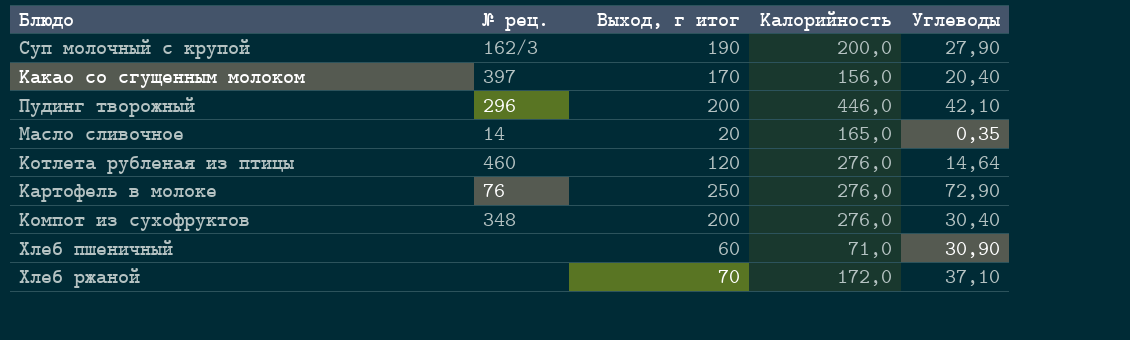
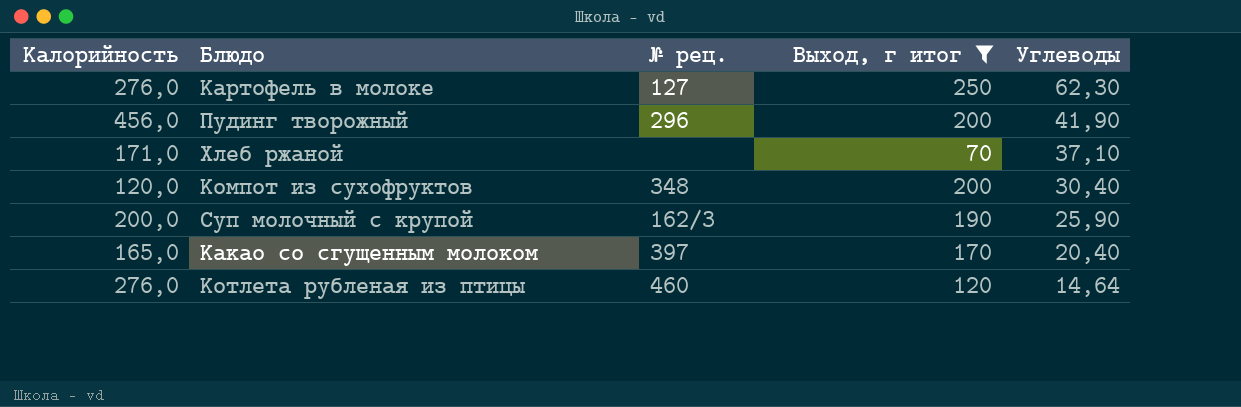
filter: none -> Выход, г итог >= 70
row order: none -> Углеводы descending
column Калорийность | position: 4 -> 1
Картофель в молоке | № рец.: 76 -> 127
Картофель в молоке | Углеводы: 72,90 -> 62,30
Пудинг творожный | Калорийность: 446,0 -> 456,0
Пудинг творожный | Углеводы: 42,10 -> 41,90
Хлеб ржаной | Калорийность: 172,0 -> 171,0
Компот из сухофруктов | Калорийность: 276,0 -> 120,0
Суп молочный с крупой | Углеводы: 27,90 -> 25,90
Какао со сгущенным молоком | Калорийность: 156,0 -> 165,0

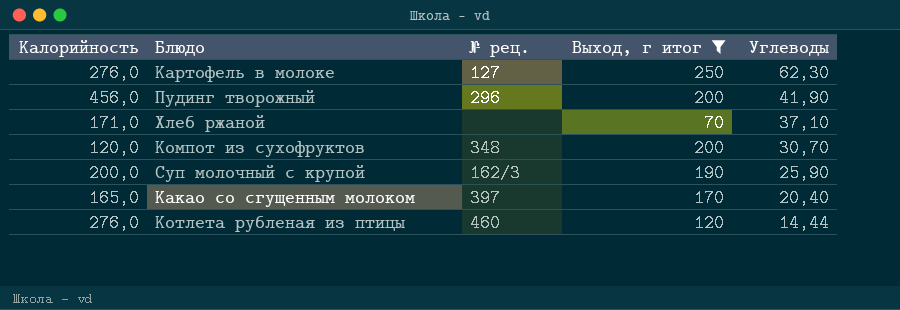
Компот из сухофруктов | Углеводы: 30,40 -> 30,70
Котлета рубленая из птицы | Углеводы: 14,64 -> 14,44

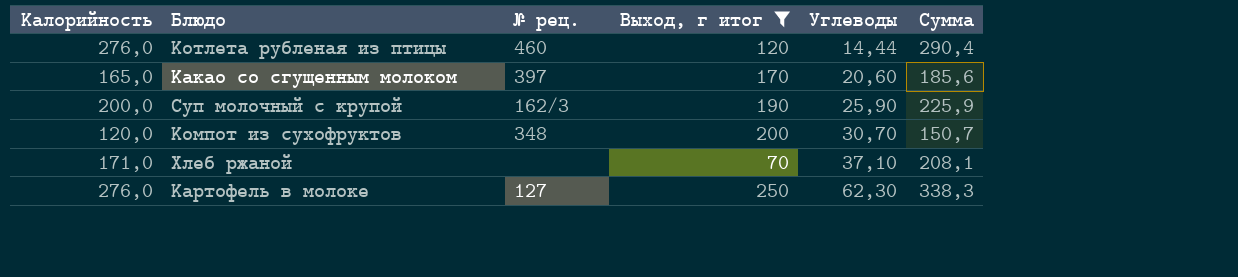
row order: Углеводы descending -> Углеводы ascending
column Сумма | formula: none -> [Калорийность] + [Углеводы]
row Пудинг творожный: 456,0 | 296 | 200 | 41,90 -> none
Какао со сгущенным молоком | Углеводы: 20,40 -> 20,60

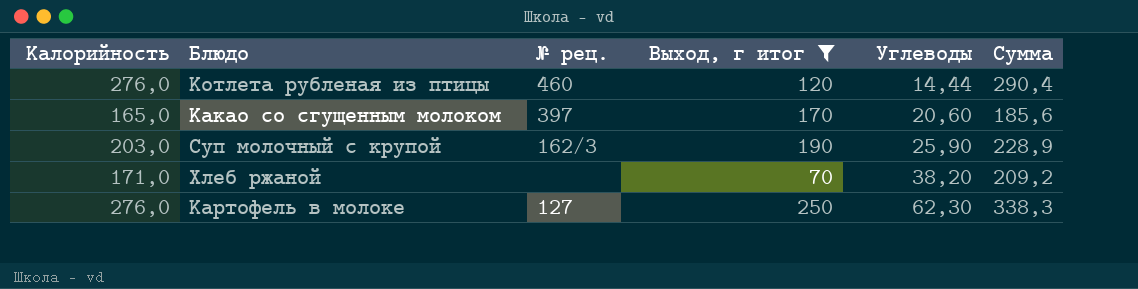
row Компот из сухофруктов: 120,0 | 348 | 200 | 30,70 | 150,7 -> none
Суп молочный с крупой | Калорийность: 200,0 -> 203,0
Суп молочный с крупой | Сумма: 225,9 -> 228,9
Хлеб ржаной | Углеводы: 37,10 -> 38,20
Хлеб ржаной | Сумма: 208,1 -> 209,2

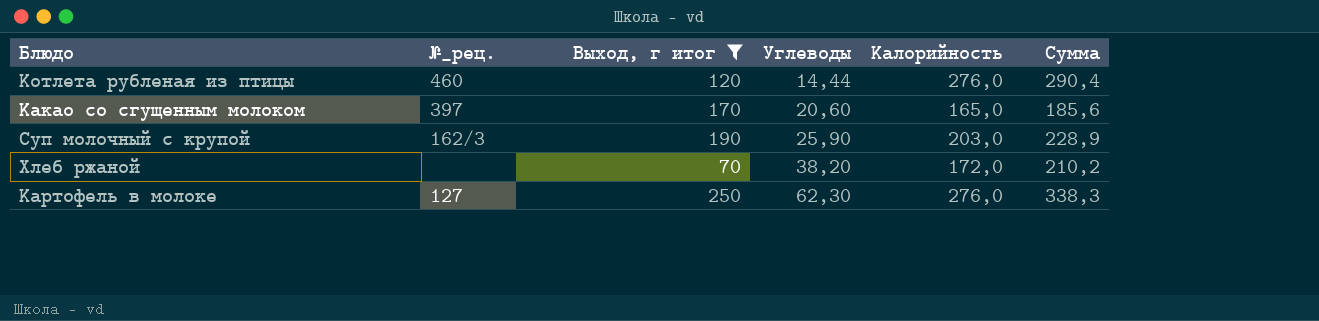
column name: № рец. -> №_рец.
column Калорийность | position: 1 -> 5
Хлеб ржаной | Калорийность: 171,0 -> 172,0
Хлеб ржаной | Сумма: 209,2 -> 210,2

